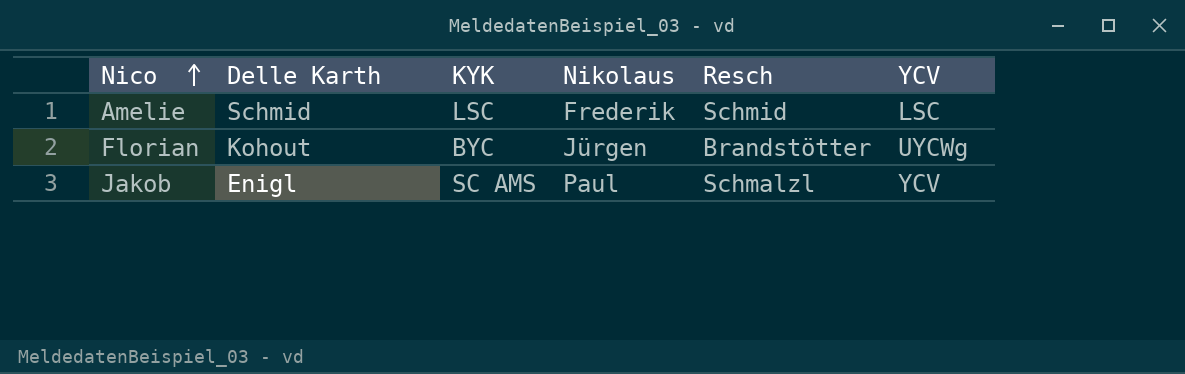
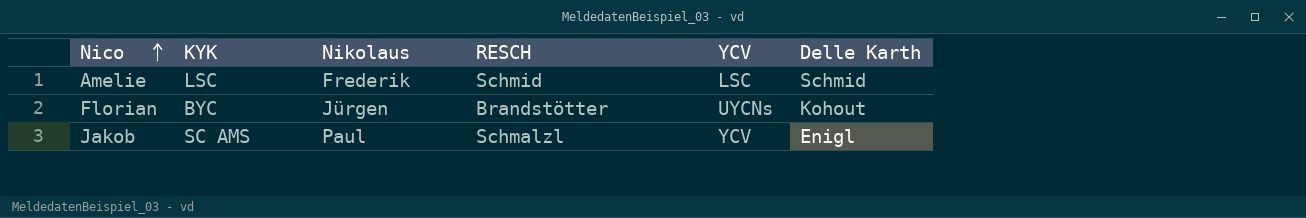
column name: Resch -> RESCH
column Delle Karth | position: 2 -> 6
Florian | YCV: UYCWg -> UYCNs

